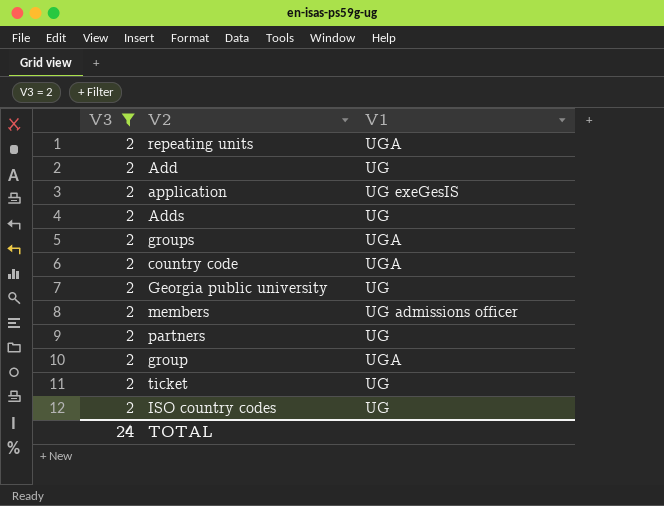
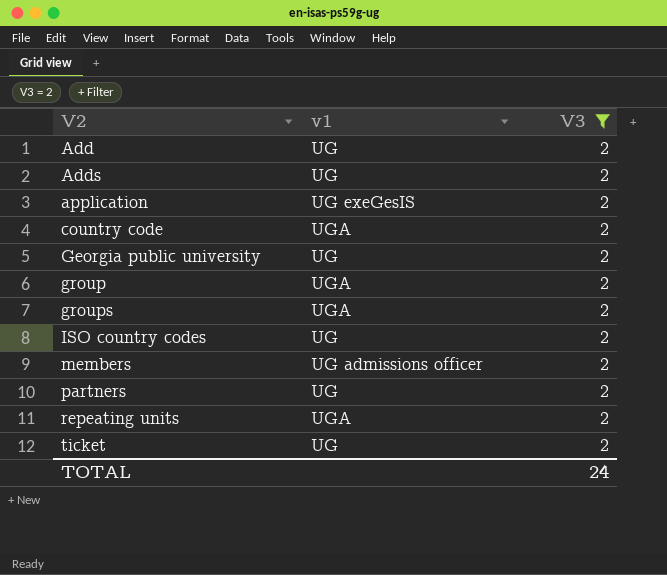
row order: none -> V2 ascending
column name: V1 -> v1
column V3 | position: 1 -> 3

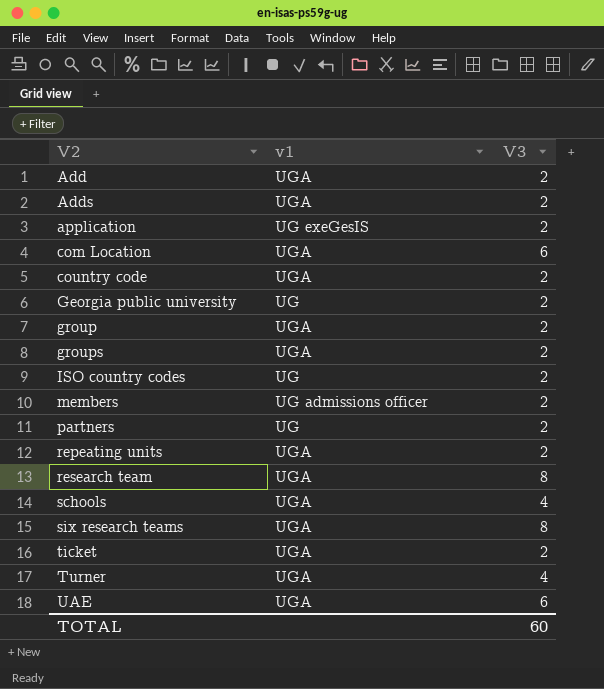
filter: V3 = 2 -> none
Add | v1: UG -> UGA
Adds | v1: UG -> UGA
ticket | v1: UG -> UGA
TOTAL | V3: 24 -> 60

